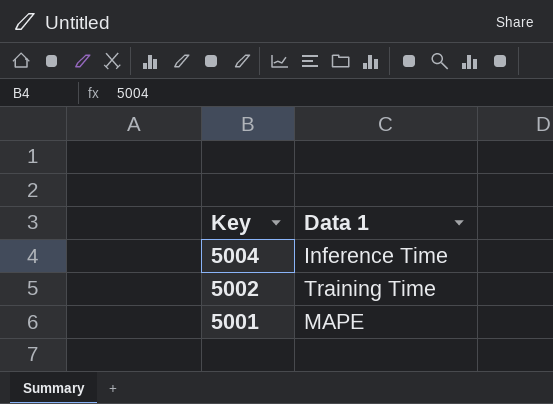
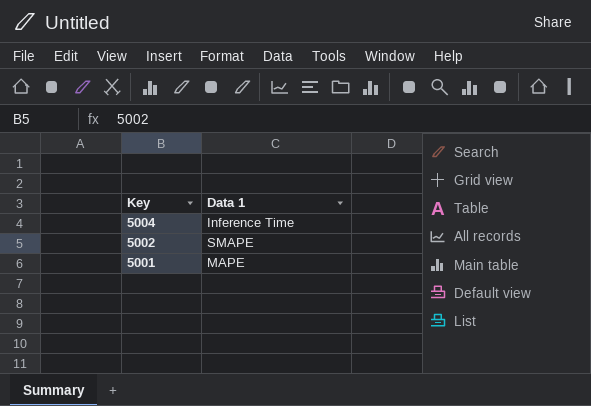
5002 | Data 1: Training Time -> SMAPE

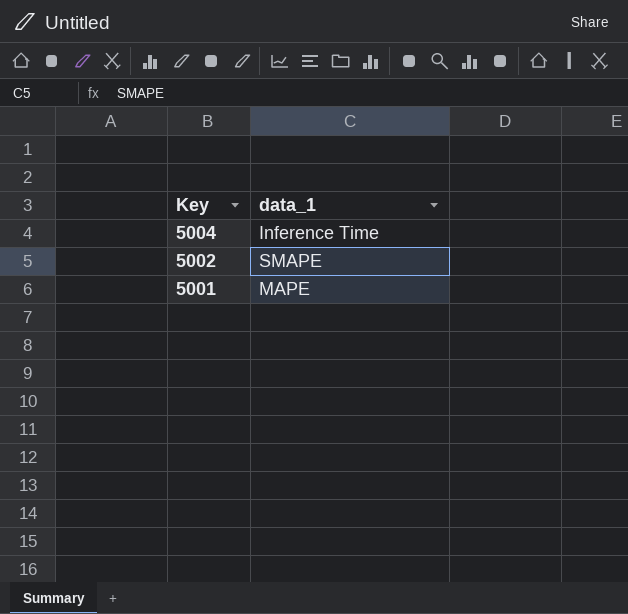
column name: Data 1 -> data_1

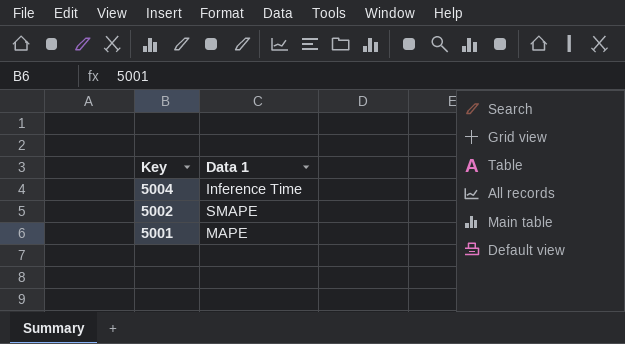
column name: data_1 -> Data 1

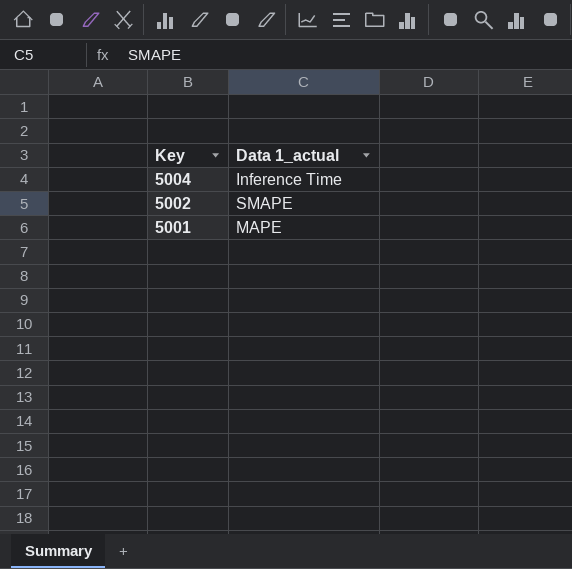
column name: Data 1 -> Data 1_actual

